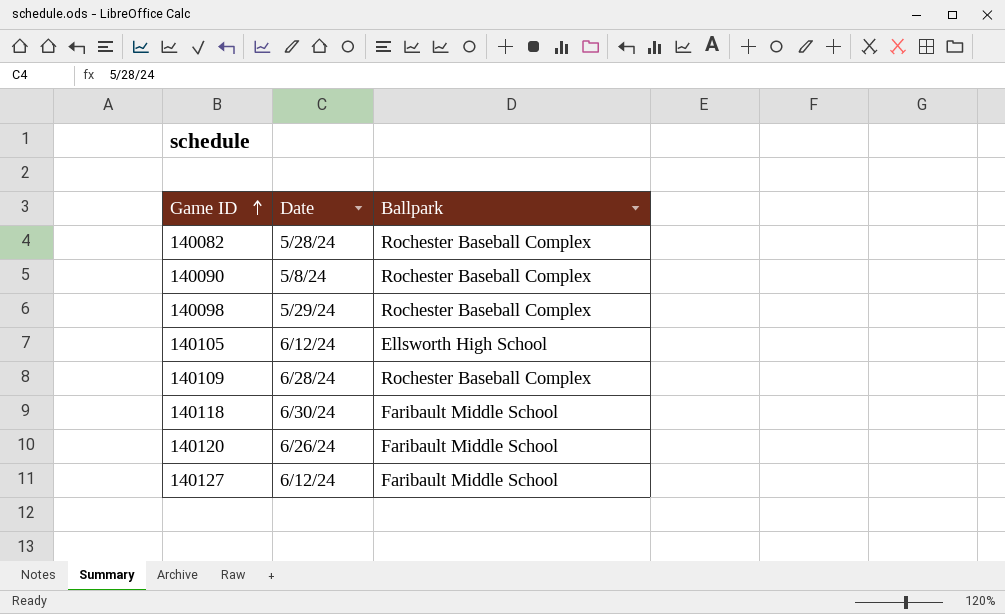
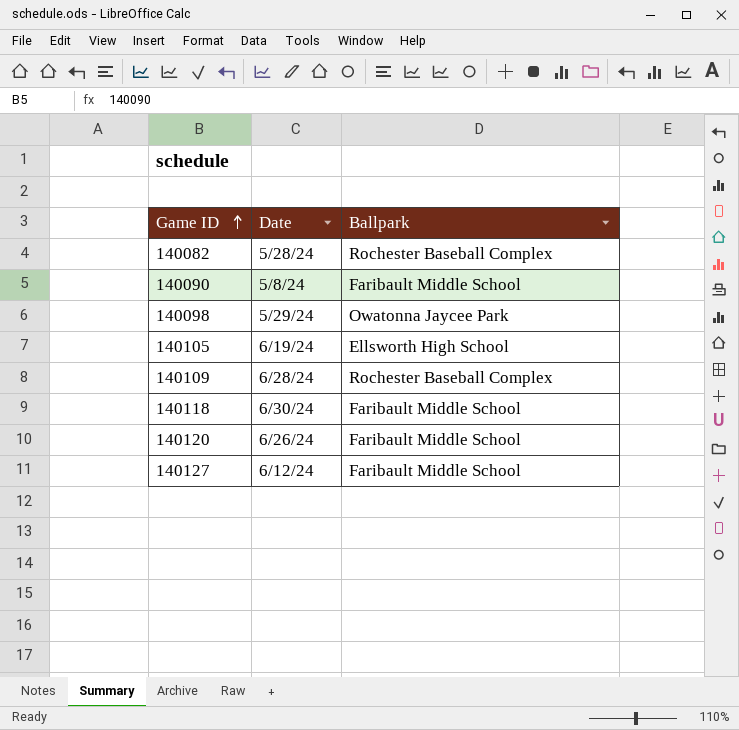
140090 | Ballpark: Rochester Baseball Complex -> Faribault Middle School
140098 | Ballpark: Rochester Baseball Complex -> Owatonna Jaycee Park
140105 | Date: 6/12/24 -> 6/19/24

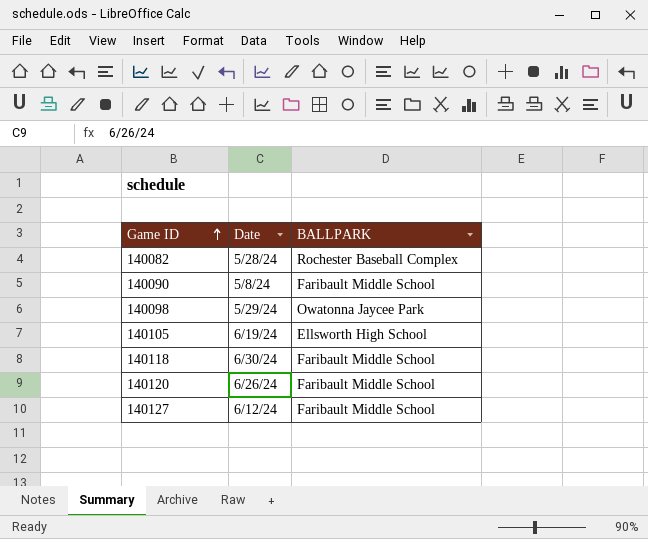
column name: Ballpark -> BALLPARK
row 140109: 6/28/24 | Rochester Baseball Complex -> none

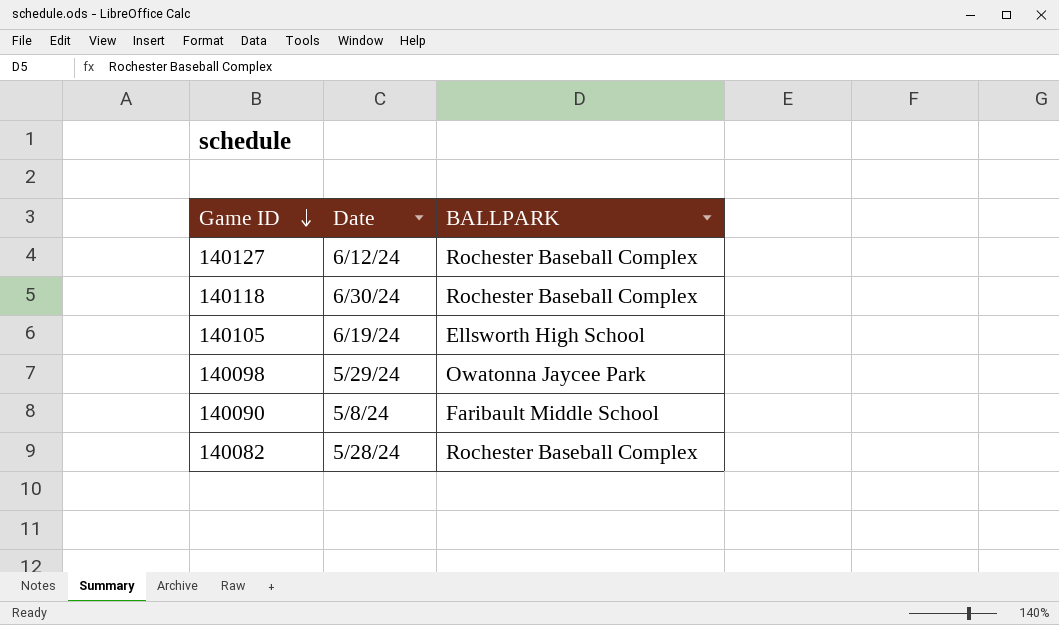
row order: Game ID ascending -> Game ID descending
row 140120: 6/26/24 | Faribault Middle School -> none
140127 | BALLPARK: Faribault Middle School -> Rochester Baseball Complex
140118 | BALLPARK: Faribault Middle School -> Rochester Baseball Complex

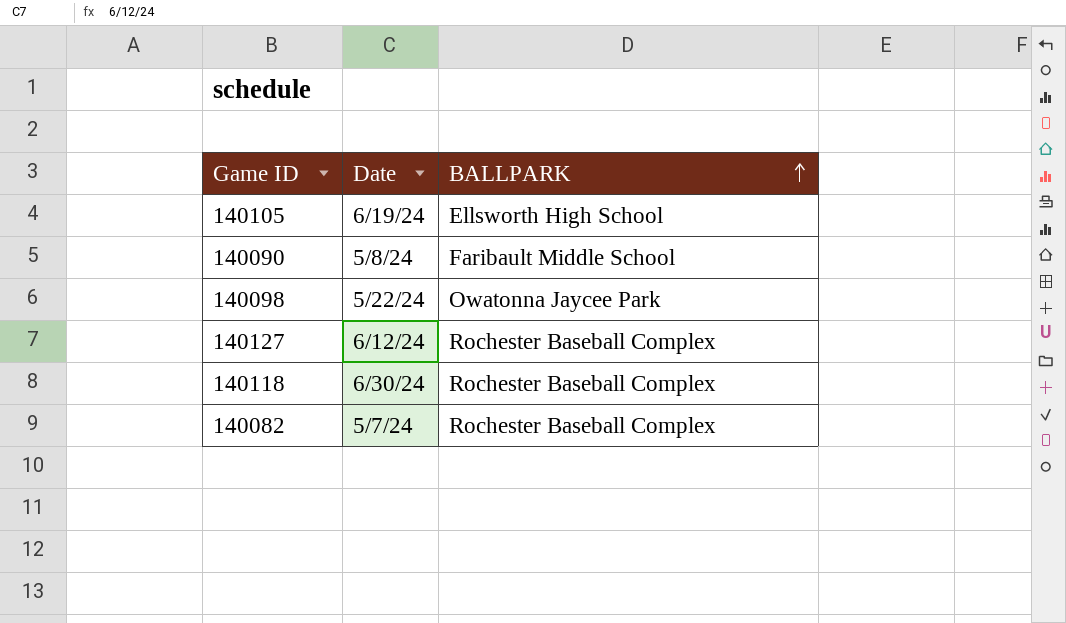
row order: Game ID descending -> BALLPARK ascending
140098 | Date: 5/29/24 -> 5/22/24
140082 | Date: 5/28/24 -> 5/7/24

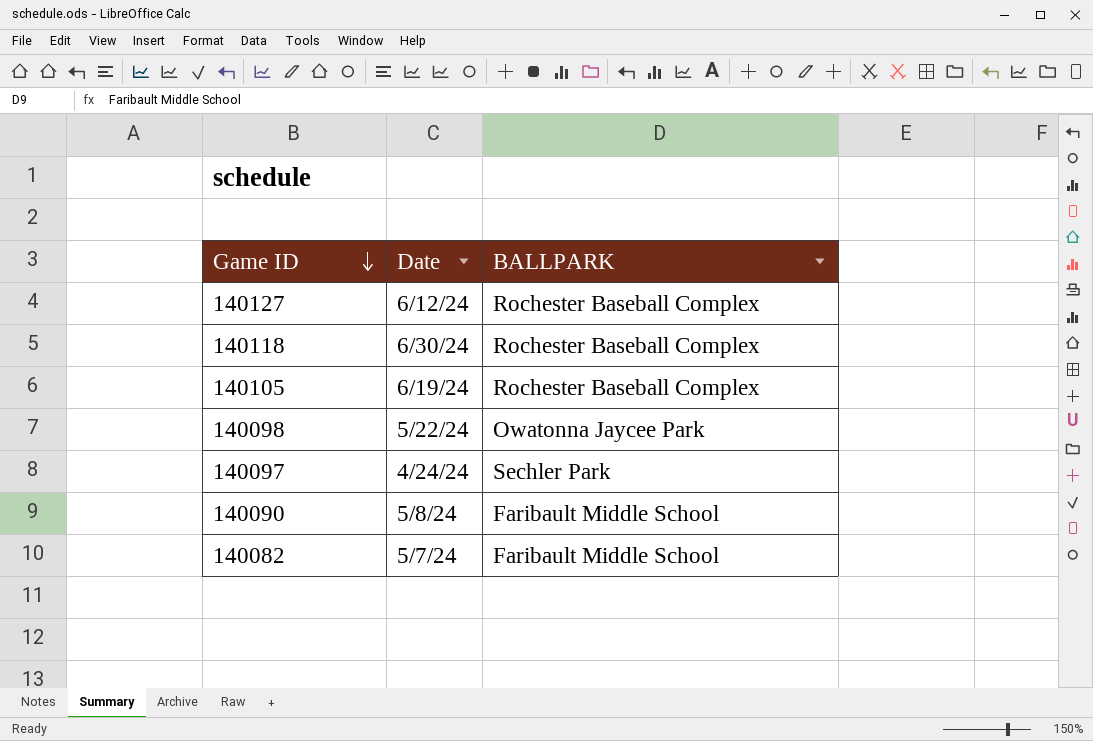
row order: BALLPARK ascending -> Game ID descending
140105 | BALLPARK: Ellsworth High School -> Rochester Baseball Complex
row 140097: none -> 4/24/24 | Sechler Park
140082 | BALLPARK: Rochester Baseball Complex -> Faribault Middle School

